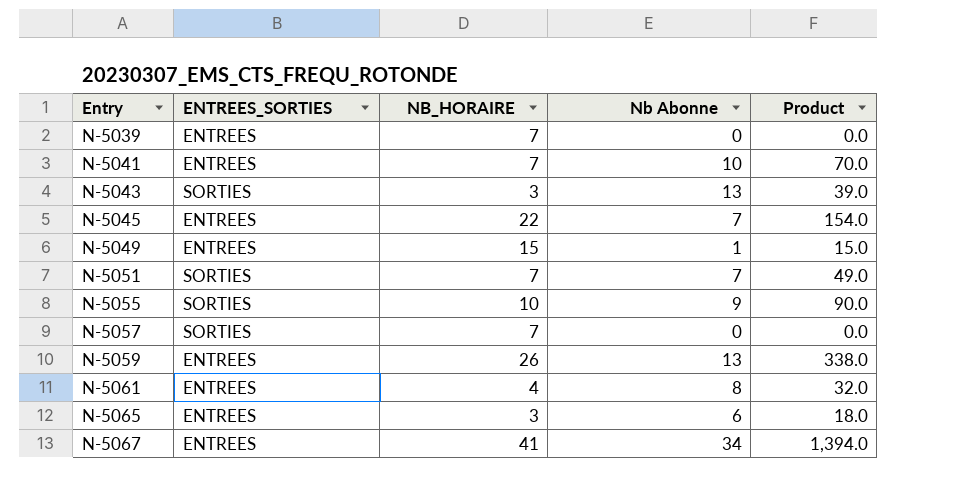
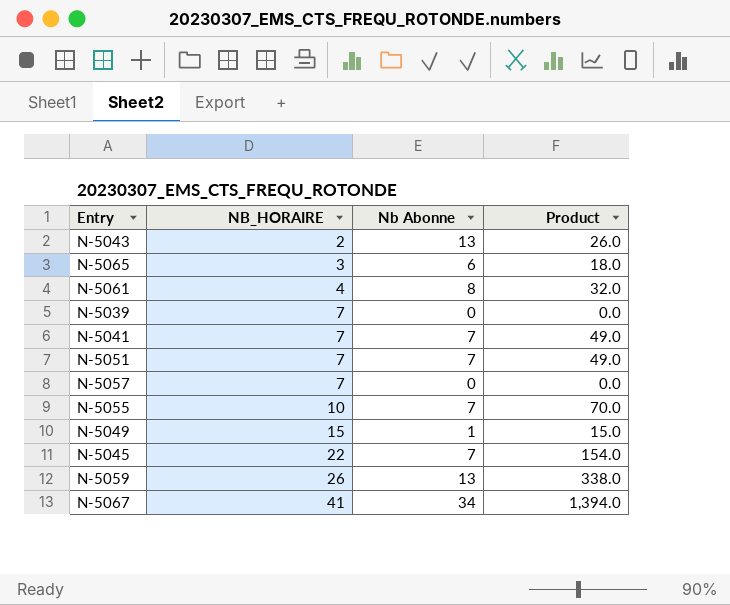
row order: Entry ascending -> NB_HORAIRE ascending
column ENTREES_SORTIES | position: 2 -> none
N-5043 | NB_HORAIRE: 3 -> 2
N-5043 | Product: 39.0 -> 26.0
N-5041 | Nb Abonne: 10 -> 7
N-5041 | Product: 70.0 -> 49.0
N-5055 | Nb Abonne: 9 -> 7
N-5055 | Product: 90.0 -> 70.0

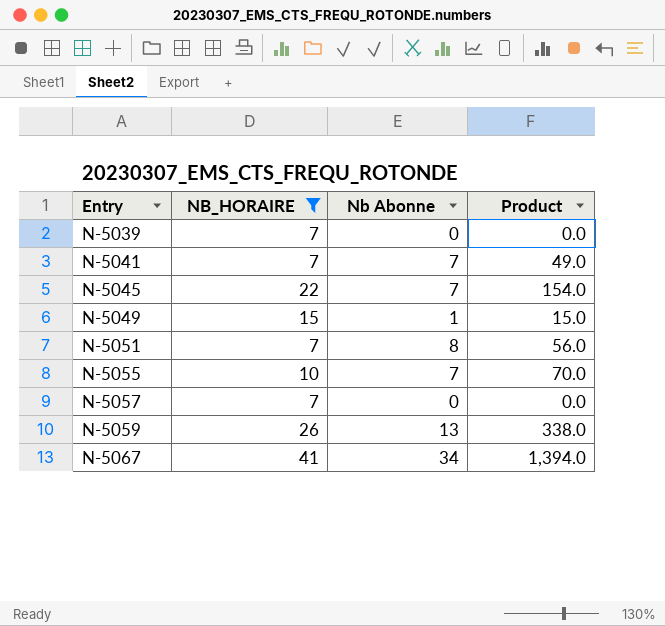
filter: none -> NB_HORAIRE >= 7
row order: NB_HORAIRE ascending -> Entry ascending
N-5051 | Nb Abonne: 7 -> 8
N-5051 | Product: 49.0 -> 56.0

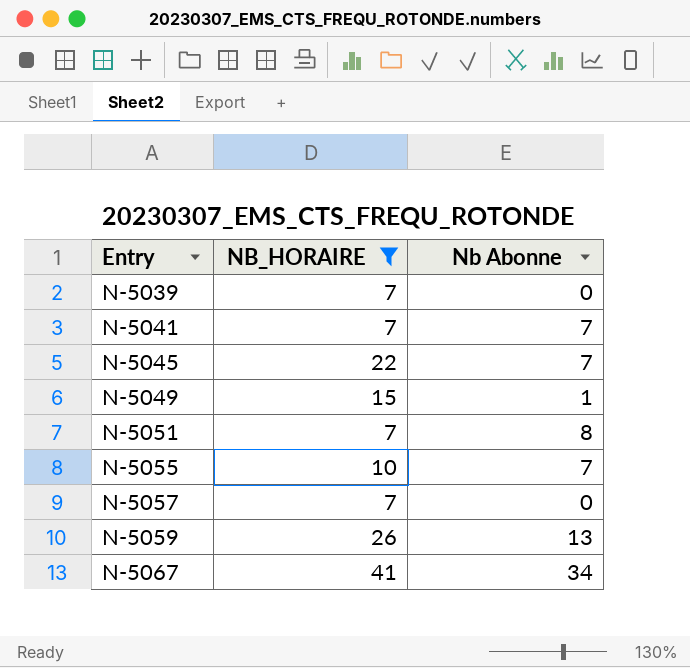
column Product | formula: [NB_HORAIRE] * [Nb Abonne] -> none

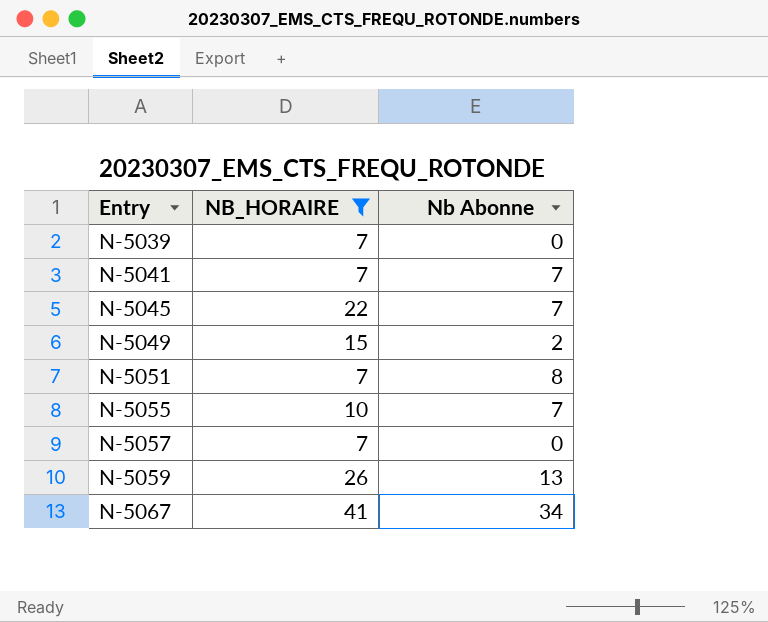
N-5049 | Nb Abonne: 1 -> 2

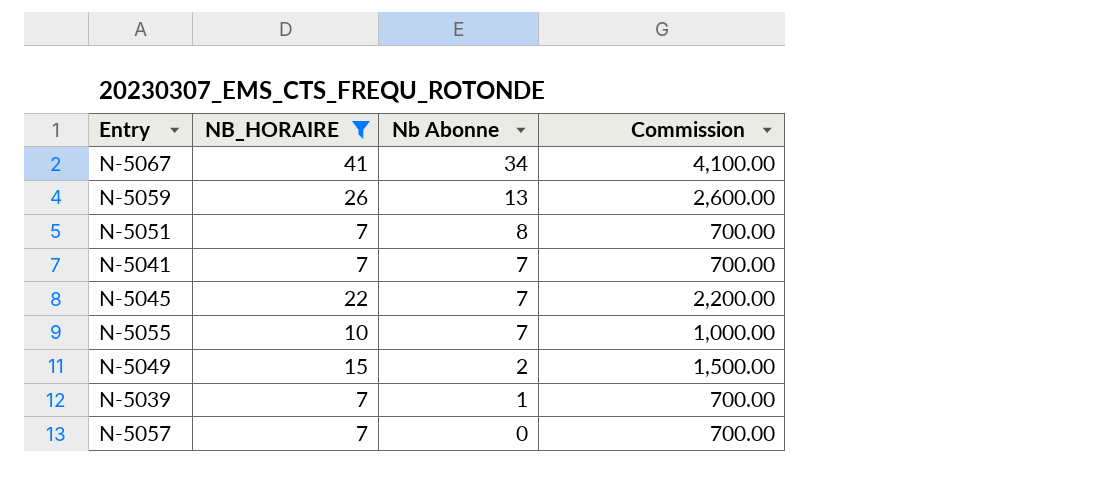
row order: Entry ascending -> Nb Abonne descending
column Commission | formula: none -> [NB_HORAIRE] * 100
N-5039 | Nb Abonne: 0 -> 1

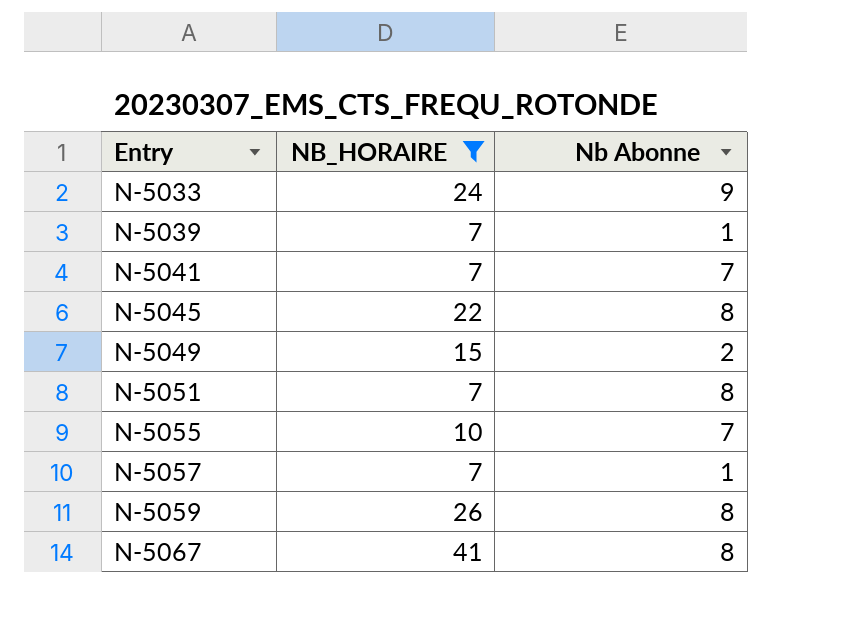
row order: Nb Abonne descending -> Entry ascending
column Commission | formula: [NB_HORAIRE] * 100 -> none
row N-5033: none -> 24 | 9
N-5045 | Nb Abonne: 7 -> 8
N-5057 | Nb Abonne: 0 -> 1
N-5059 | Nb Abonne: 13 -> 8
N-5067 | Nb Abonne: 34 -> 8

